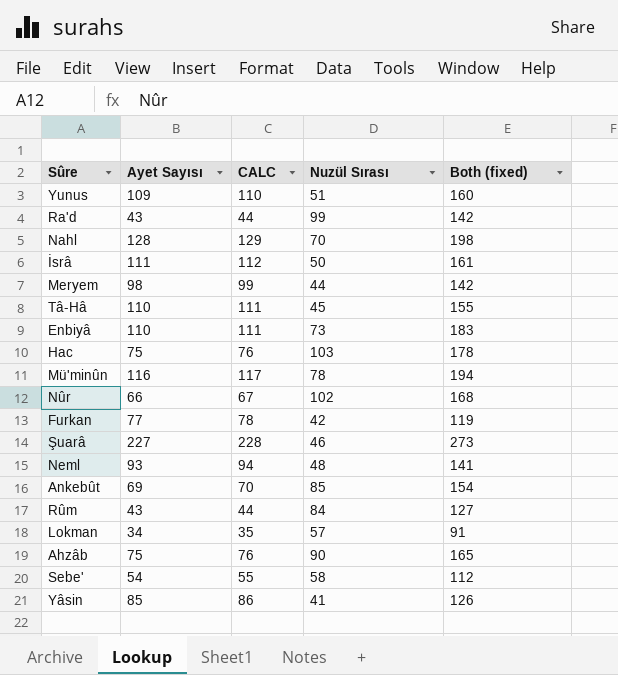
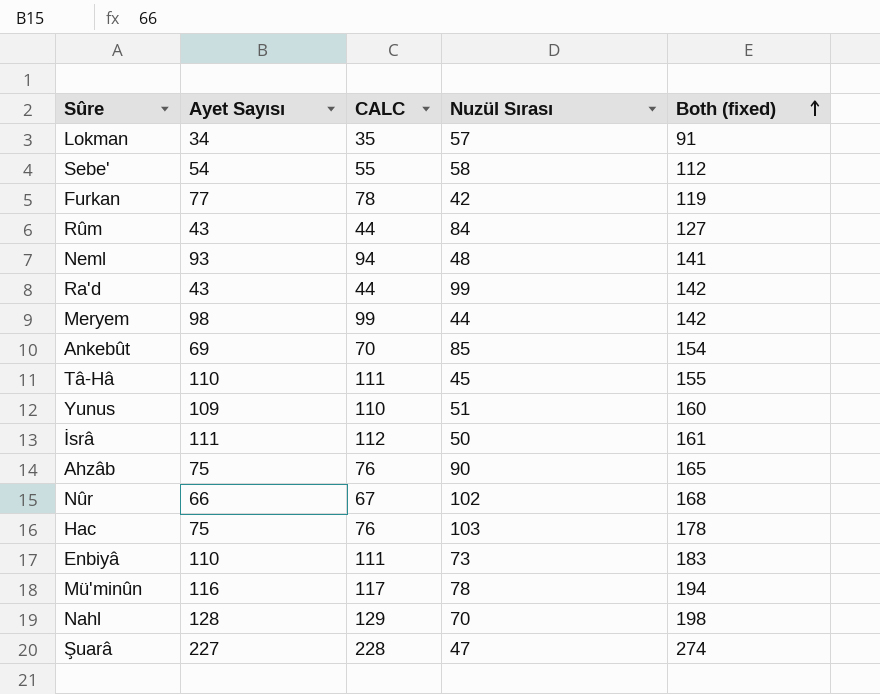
row order: none -> Both (fixed) ascending
row Yâsin: 85 | 86 | 41 | 126 -> none
Şuarâ | Nuzül Sırası: 46 -> 47
Şuarâ | Both (fixed): 273 -> 274

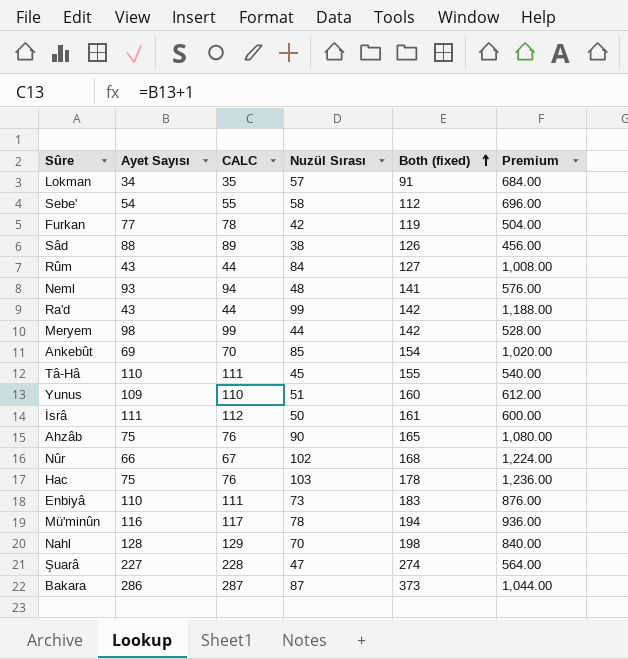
column Premium | formula: none -> [Nuzül Sırası] * 12
row Sâd: none -> 88 | 89 | 38 | 126 | 456.00
row Bakara: none -> 286 | 287 | 87 | 373 | 1,044.00

